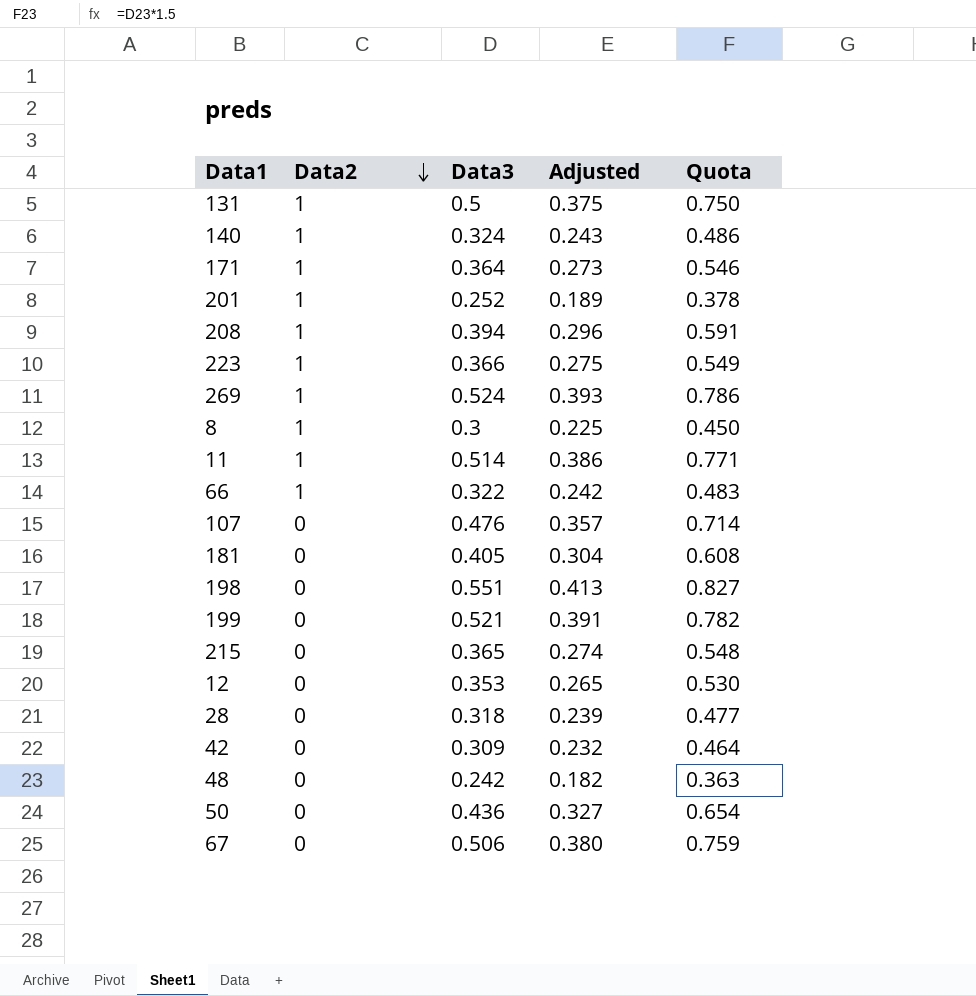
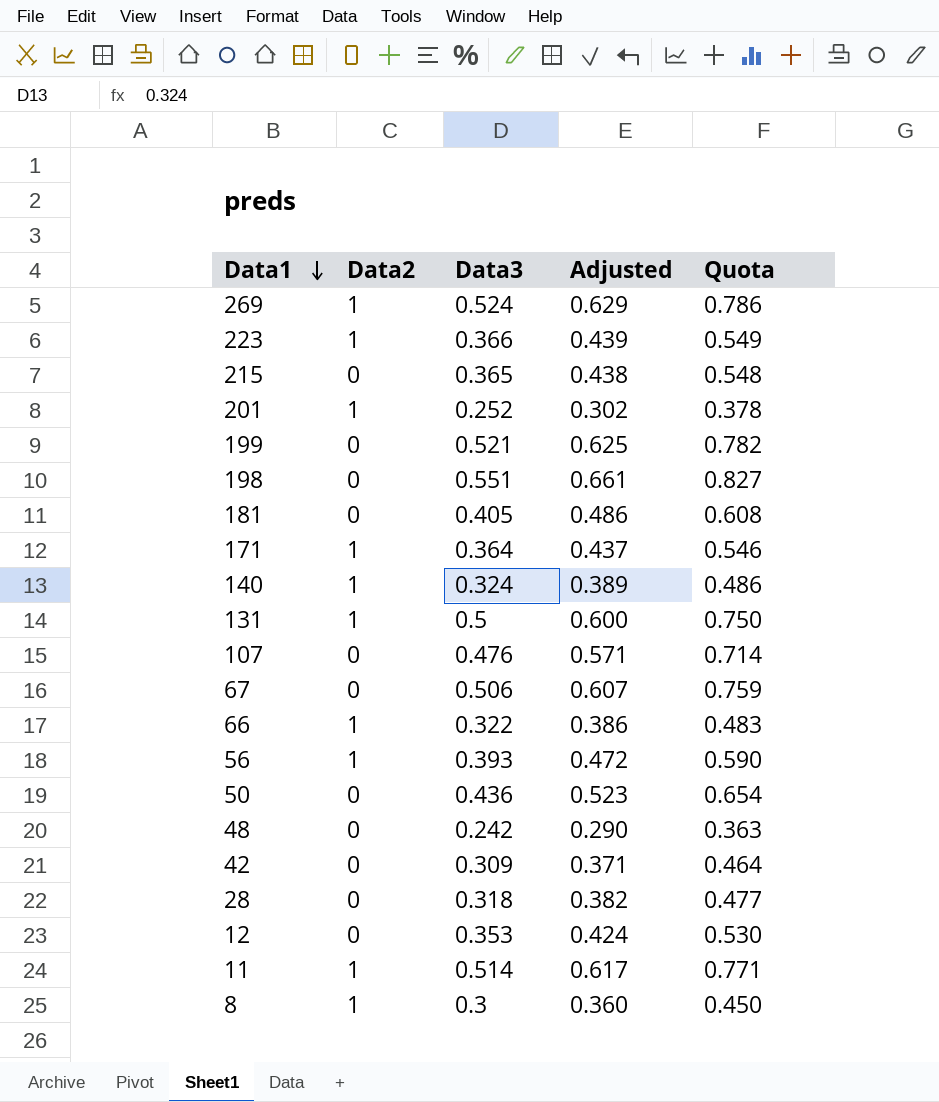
row order: Data2 descending -> Data1 descending
column Adjusted | formula: [Data3] * 0.75 -> [Data3] * 1.2
row 208: 1 | 0.394 | 0.296 | 0.591 -> none
row 56: none -> 1 | 0.393 | 0.472 | 0.590

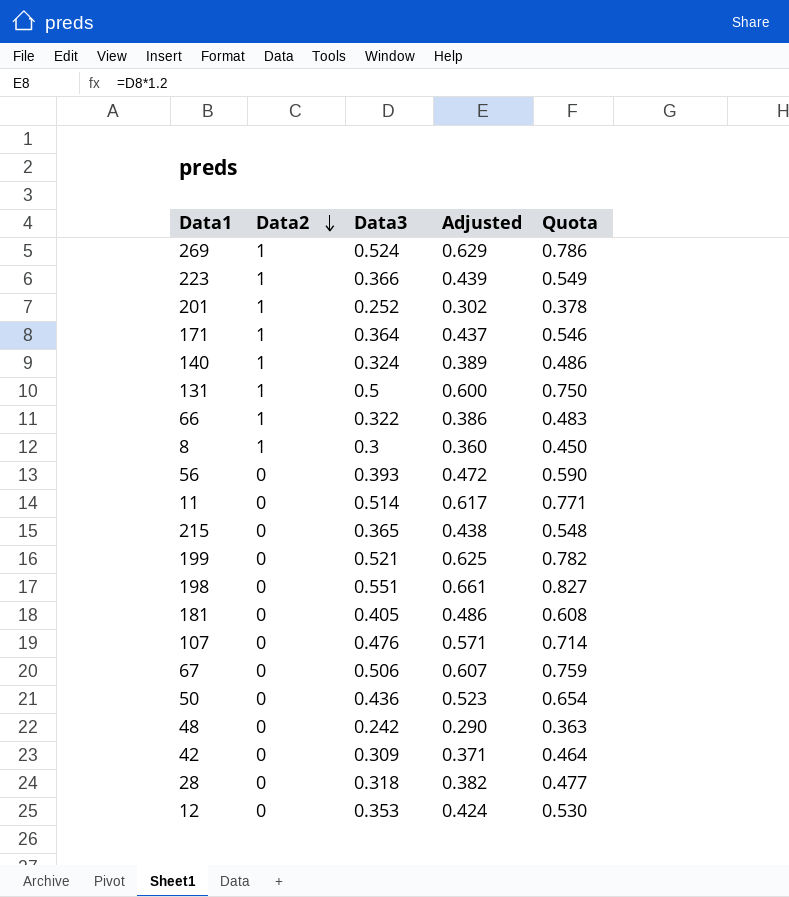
row order: Data1 descending -> Data2 descending
56 | Data2: 1 -> 0
11 | Data2: 1 -> 0

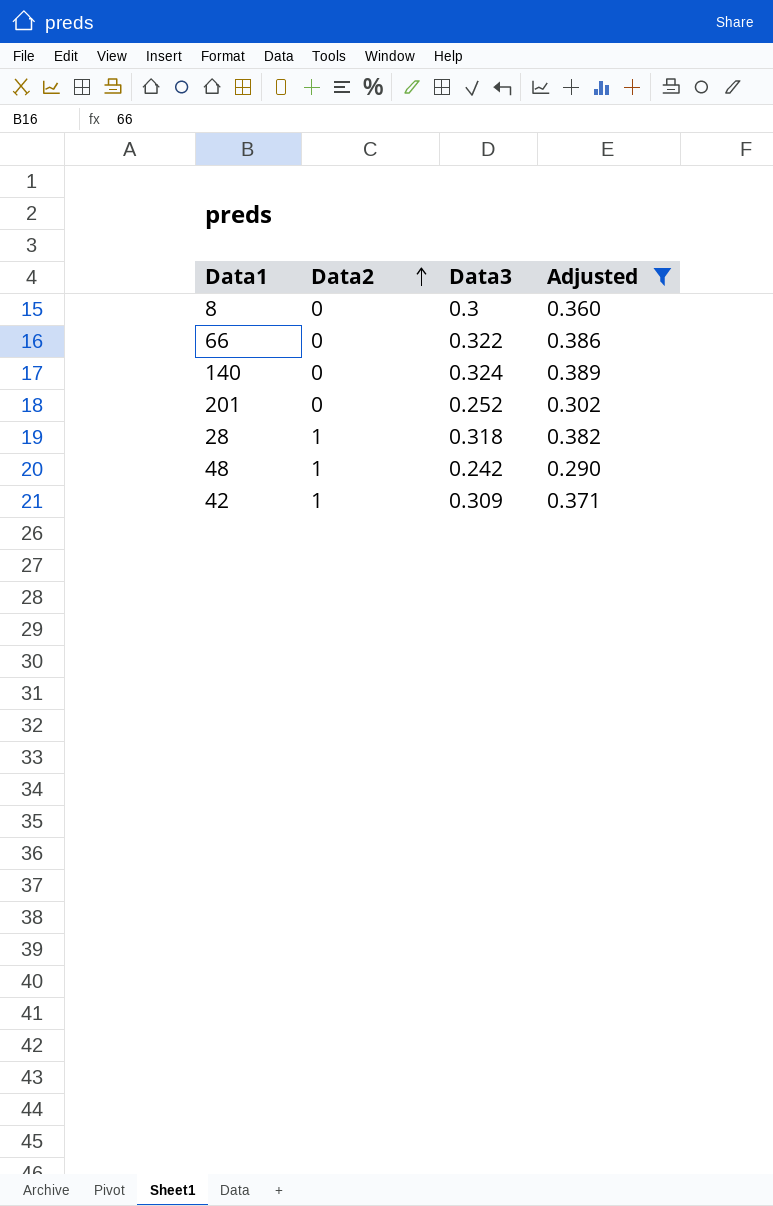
filter: none -> Adjusted <= 0.389
row order: Data2 descending -> Data2 ascending
column Quota | formula: [Data3] * 1.5 -> none
8 | Data2: 1 -> 0
66 | Data2: 1 -> 0
140 | Data2: 1 -> 0
201 | Data2: 1 -> 0
28 | Data2: 0 -> 1
48 | Data2: 0 -> 1
42 | Data2: 0 -> 1

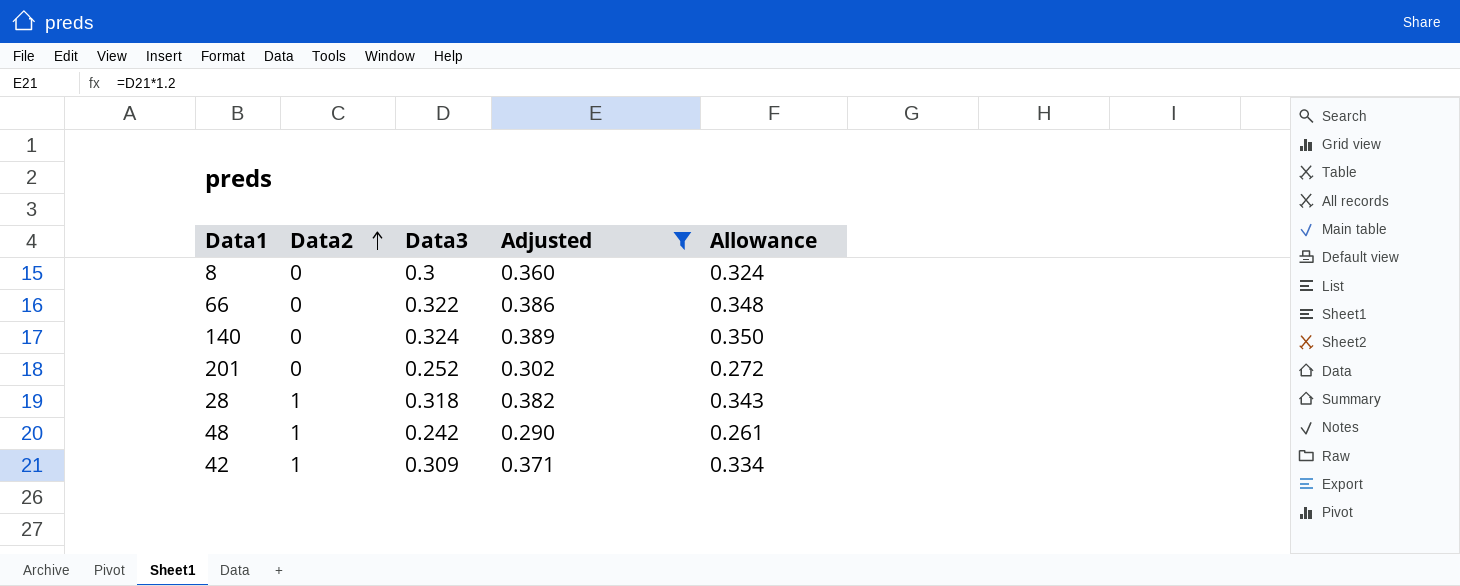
column Allowance | formula: none -> [Data3] * 1.08

